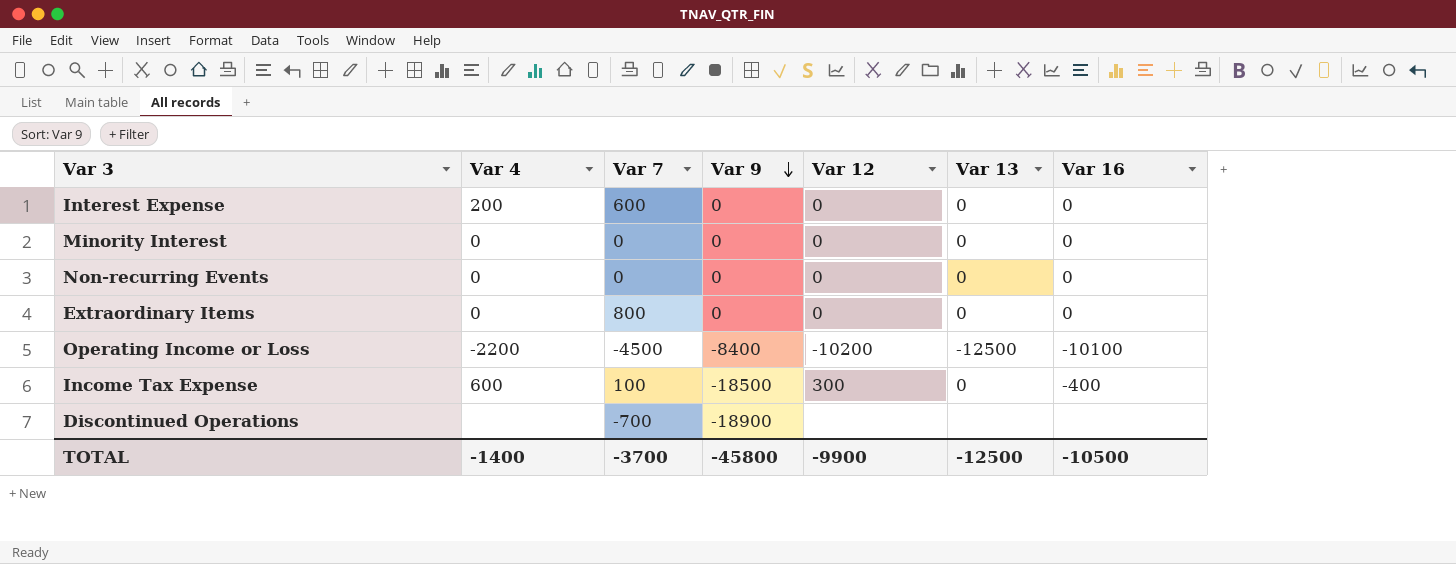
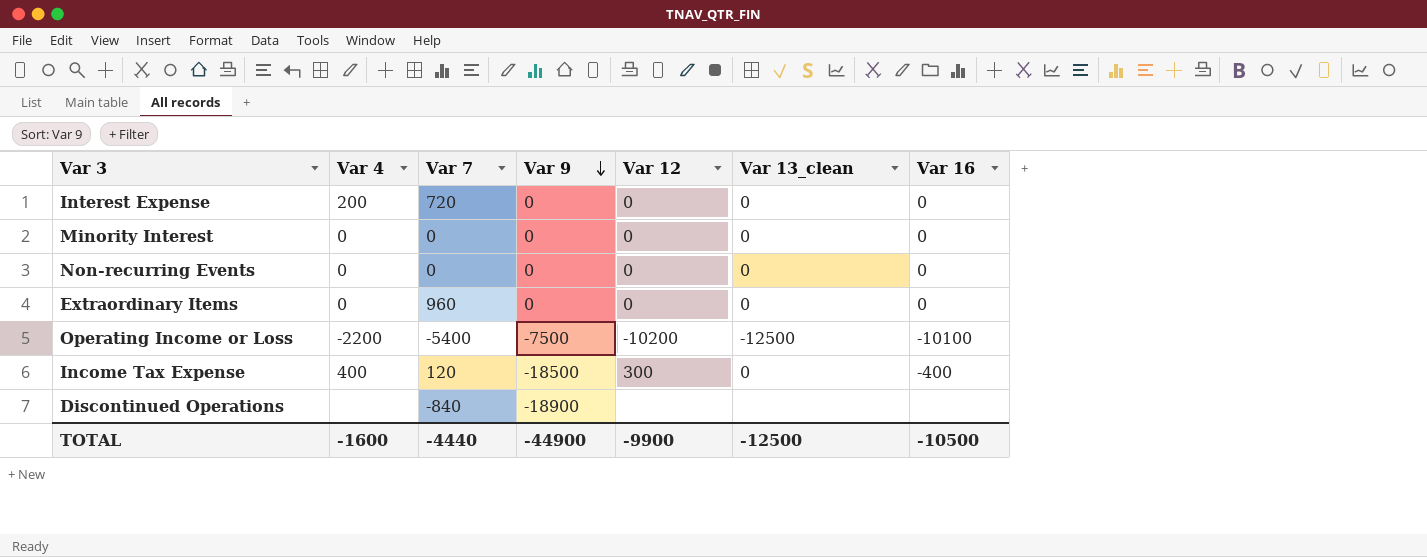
column name: Var 13 -> Var 13_clean
Interest Expense | Var 7: 600 -> 720
Extraordinary Items | Var 7: 800 -> 960
Operating Income or Loss | Var 7: -4500 -> -5400
Operating Income or Loss | Var 9: -8400 -> -7500
Income Tax Expense | Var 4: 600 -> 400
Income Tax Expense | Var 7: 100 -> 120
Discontinued Operations | Var 7: -700 -> -840
TOTAL | Var 4: -1400 -> -1600
TOTAL | Var 7: -3700 -> -4440
TOTAL | Var 9: -45800 -> -44900

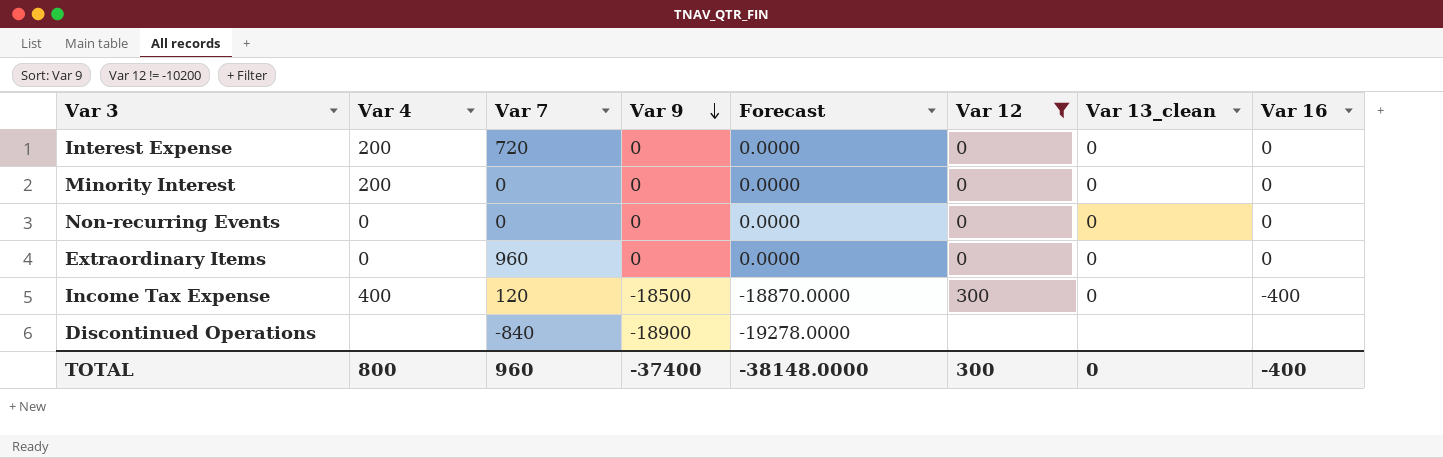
filter: none -> Var 12 != -10200
column Forecast | formula: none -> [Var 9] * 1.02
Minority Interest | Var 4: 0 -> 200
TOTAL | Var 4: -1600 -> 800
TOTAL | Var 7: -4440 -> 960
TOTAL | Var 9: -44900 -> -37400
TOTAL | Var 12: -9900 -> 300
TOTAL | Var 13_clean: -12500 -> 0
TOTAL | Var 16: -10500 -> -400

